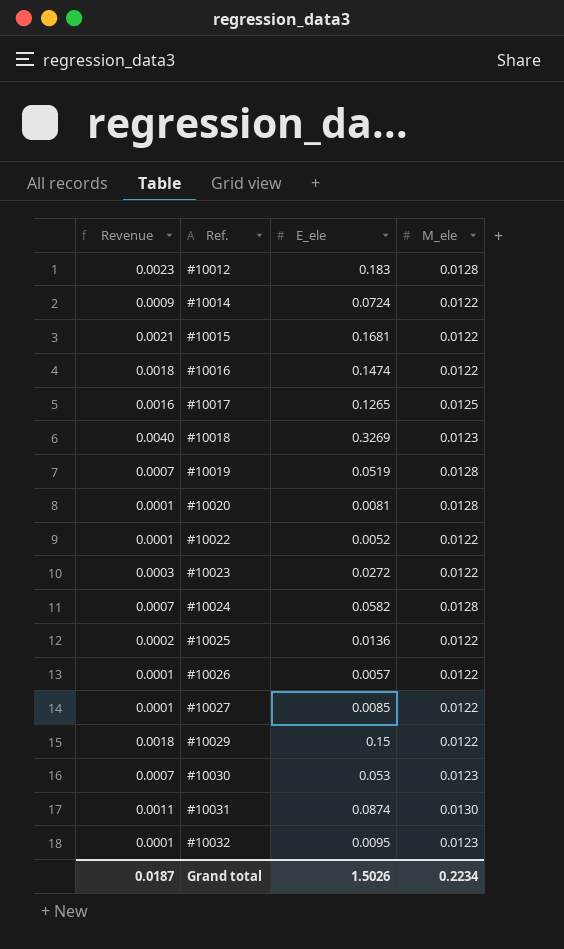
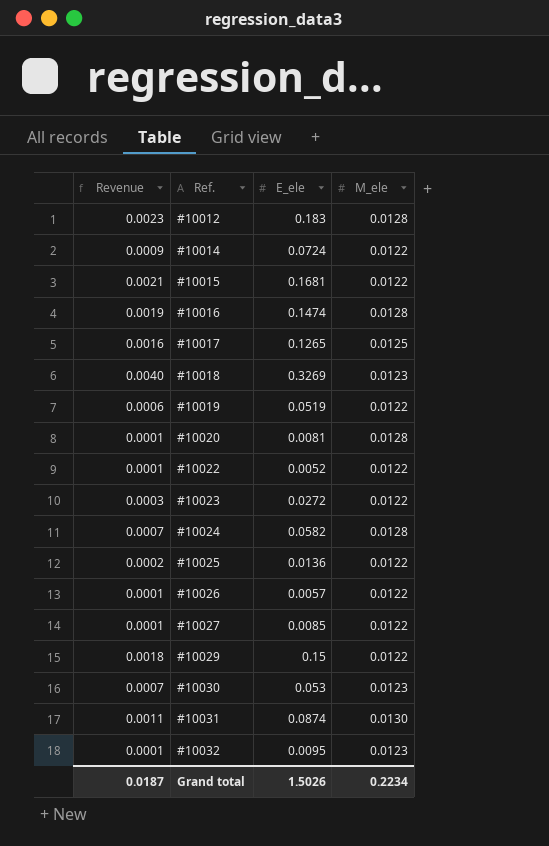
#10016 | Revenue: 0.0018 -> 0.0019
#10016 | M_ele: 0.0122 -> 0.0128
#10019 | Revenue: 0.0007 -> 0.0006
#10019 | M_ele: 0.0128 -> 0.0122

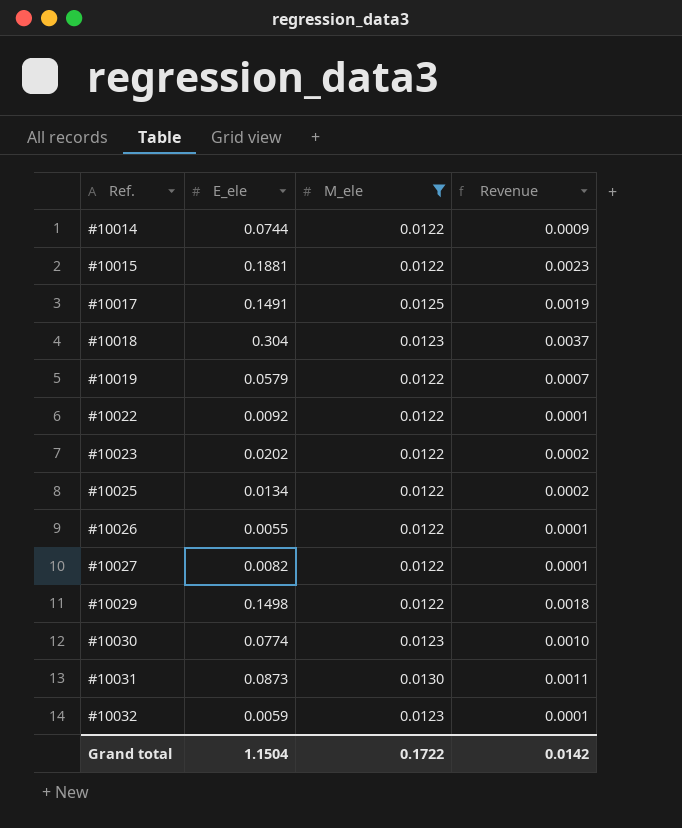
filter: none -> M_ele != 0.0128
column Revenue | position: 1 -> 4
#10014 | E_ele: 0.0724 -> 0.0744
#10015 | E_ele: 0.1681 -> 0.1881
#10015 | Revenue: 0.0021 -> 0.0023
#10017 | E_ele: 0.1265 -> 0.1491
#10017 | Revenue: 0.0016 -> 0.0019
#10018 | E_ele: 0.3269 -> 0.304
#10018 | Revenue: 0.0040 -> 0.0037
#10019 | E_ele: 0.0519 -> 0.0579
#10019 | Revenue: 0.0006 -> 0.0007
#10022 | E_ele: 0.0052 -> 0.0092
#10023 | E_ele: 0.0272 -> 0.0202
#10023 | Revenue: 0.0003 -> 0.0002
#10025 | E_ele: 0.0136 -> 0.0134
#10026 | E_ele: 0.0057 -> 0.0055
#10027 | E_ele: 0.0085 -> 0.0082
#10029 | E_ele: 0.15 -> 0.1498
#10030 | E_ele: 0.053 -> 0.0774
#10030 | Revenue: 0.0007 -> 0.0010
#10031 | E_ele: 0.0874 -> 0.0873
#10032 | E_ele: 0.0095 -> 0.0059
Grand total | E_ele: 1.5026 -> 1.1504
Grand total | M_ele: 0.2234 -> 0.1722
Grand total | Revenue: 0.0187 -> 0.0142

